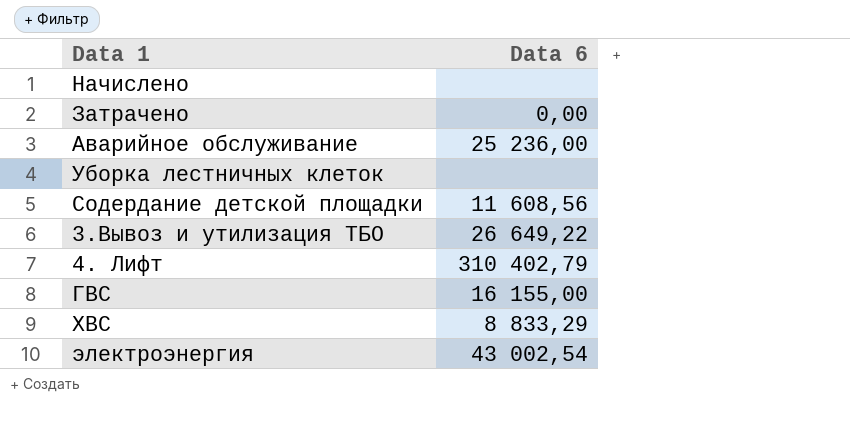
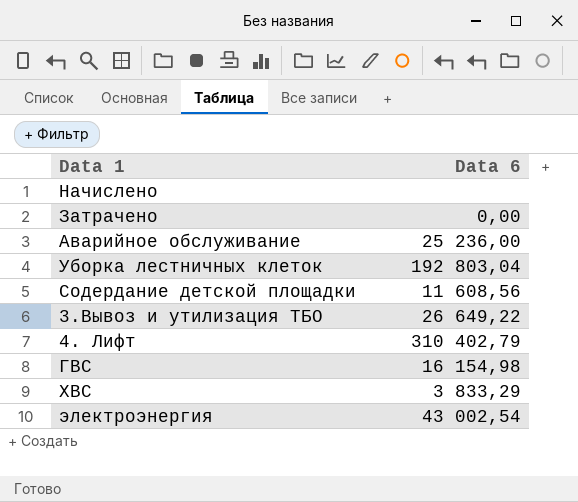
Уборка лестничных клеток | Data 6: none -> 192 803,04
ГВС | Data 6: 16 155,00 -> 16 154,98
ХВС | Data 6: 8 833,29 -> 3 833,29

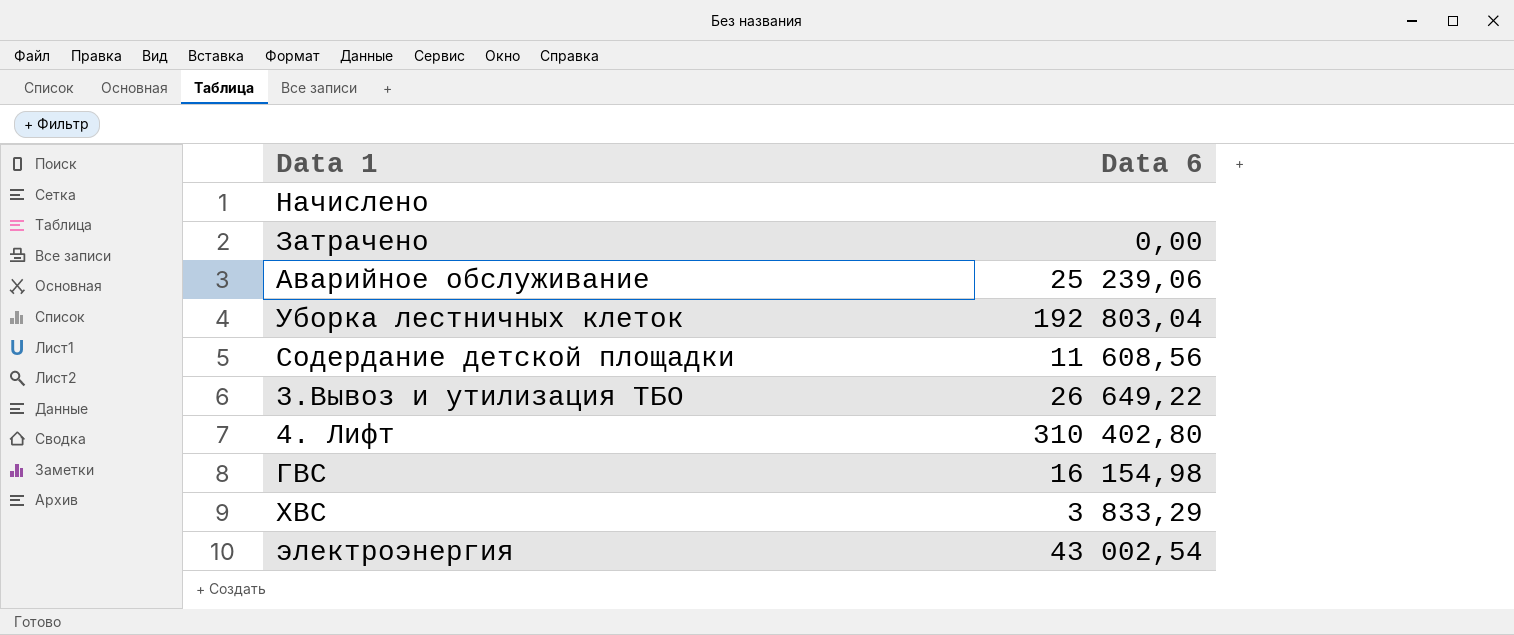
Аварийное обслуживание | Data 6: 25 236,00 -> 25 239,06
4. Лифт | Data 6: 310 402,79 -> 310 402,80

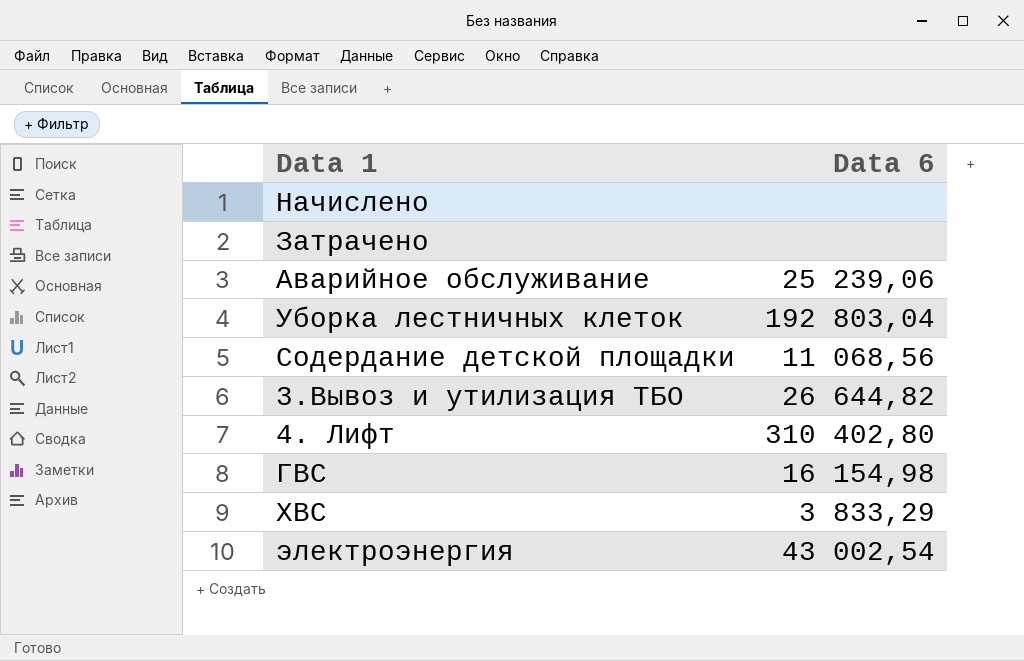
Затрачено | Data 6: 0,00 -> none
Содердание детской площадки | Data 6: 11 608,56 -> 11 068,56
3.Вывоз и утилизация ТБО | Data 6: 26 649,22 -> 26 644,82

